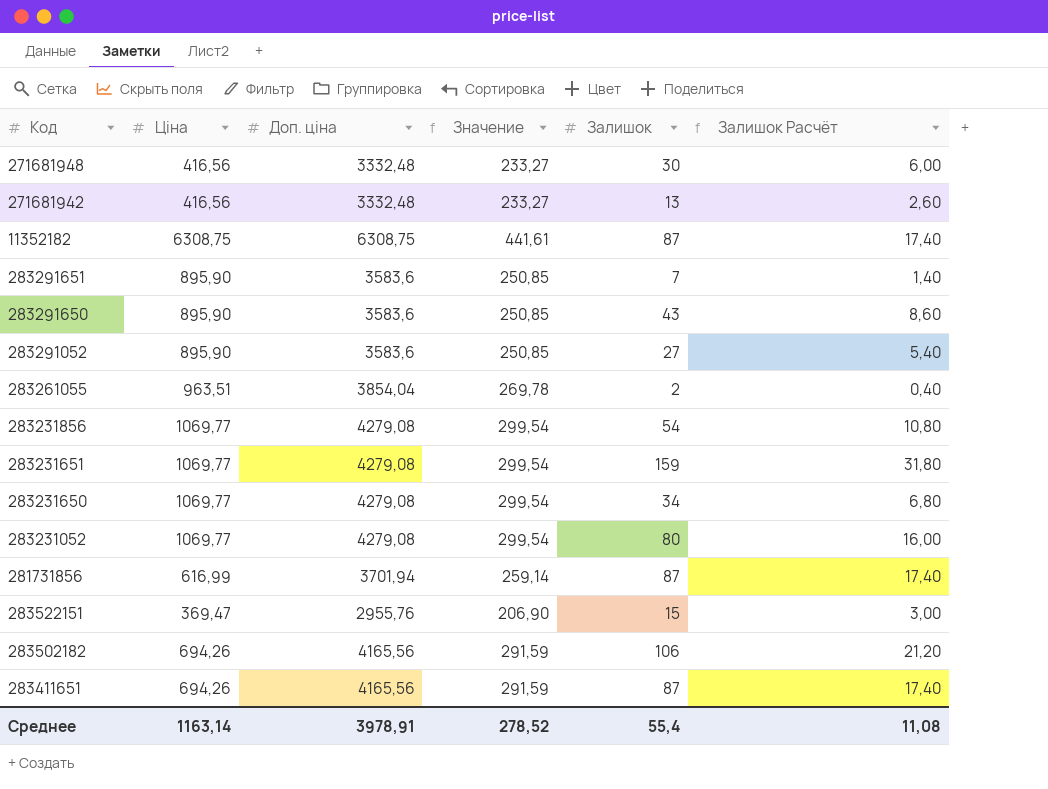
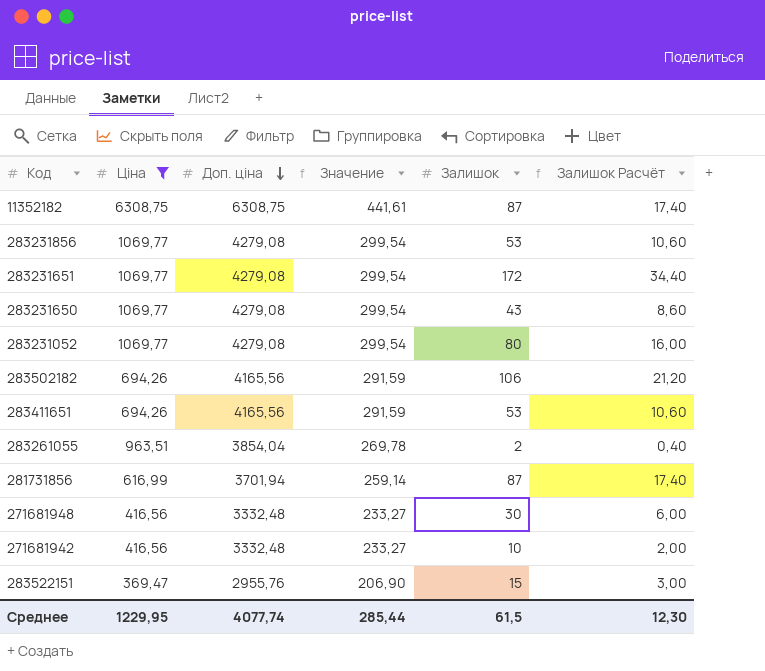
filter: none -> Ціна != 895,90
row order: none -> Доп. ціна descending
283231856 | Залишок: 54 -> 53
283231856 | Залишок Расчёт: 10,80 -> 10,60
283231651 | Залишок: 159 -> 172
283231651 | Залишок Расчёт: 31,80 -> 34,40
283231650 | Залишок: 34 -> 43
283231650 | Залишок Расчёт: 6,80 -> 8,60
283411651 | Залишок: 87 -> 53
283411651 | Залишок Расчёт: 17,40 -> 10,60
271681942 | Залишок: 13 -> 10
271681942 | Залишок Расчёт: 2,60 -> 2,00
Среднее | Ціна: 1163,14 -> 1229,95
Среднее | Доп. ціна: 3978,91 -> 4077,74
Среднее | Значение: 278,52 -> 285,44
Среднее | Залишок: 55,4 -> 61,5
Среднее | Залишок Расчёт: 11,08 -> 12,30

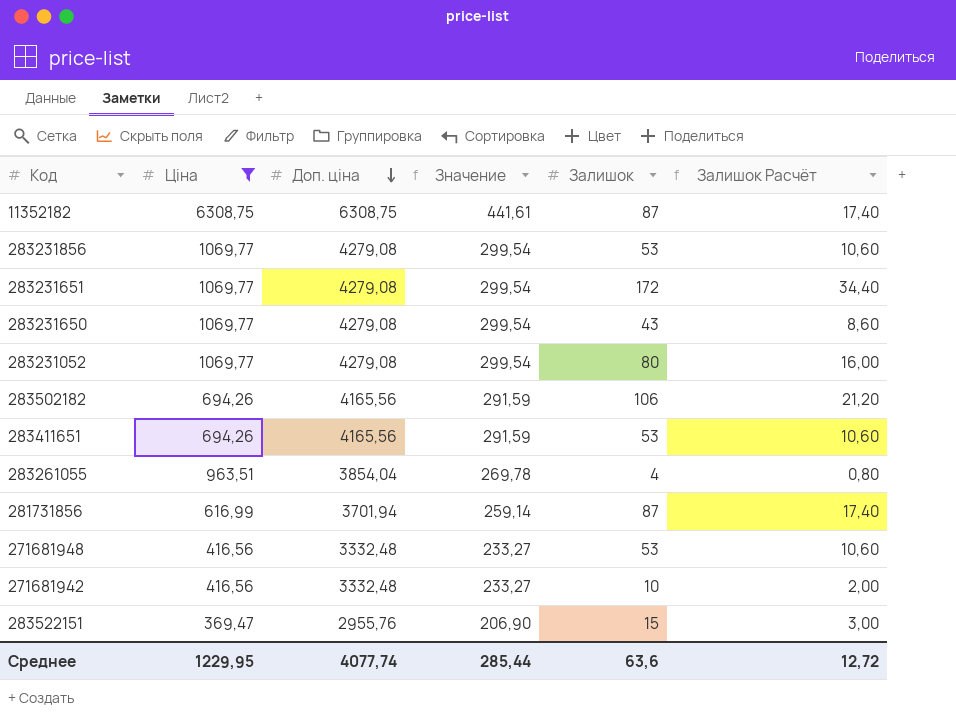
283261055 | Залишок: 2 -> 4
283261055 | Залишок Расчёт: 0,40 -> 0,80
271681948 | Залишок: 30 -> 53
271681948 | Залишок Расчёт: 6,00 -> 10,60
Среднее | Залишок: 61,5 -> 63,6
Среднее | Залишок Расчёт: 12,30 -> 12,72

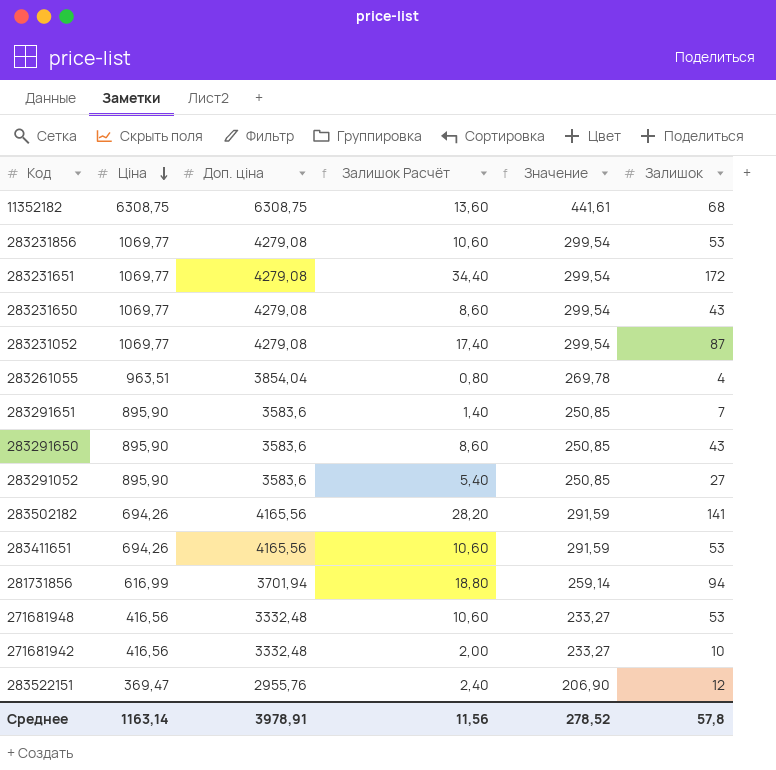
filter: Ціна != 895,90 -> none
row order: Доп. ціна descending -> Ціна descending
column Залишок Расчёт | position: 6 -> 4
11352182 | Залишок Расчёт: 17,40 -> 13,60
11352182 | Залишок: 87 -> 68
283231052 | Залишок Расчёт: 16,00 -> 17,40
283231052 | Залишок: 80 -> 87
283502182 | Залишок Расчёт: 21,20 -> 28,20
283502182 | Залишок: 106 -> 141
281731856 | Залишок Расчёт: 17,40 -> 18,80
281731856 | Залишок: 87 -> 94
283522151 | Залишок Расчёт: 3,00 -> 2,40
283522151 | Залишок: 15 -> 12
Среднее | Ціна: 1229,95 -> 1163,14
Среднее | Доп. ціна: 4077,74 -> 3978,91
Среднее | Залишок Расчёт: 12,72 -> 11,56
Среднее | Значение: 285,44 -> 278,52
Среднее | Залишок: 63,6 -> 57,8

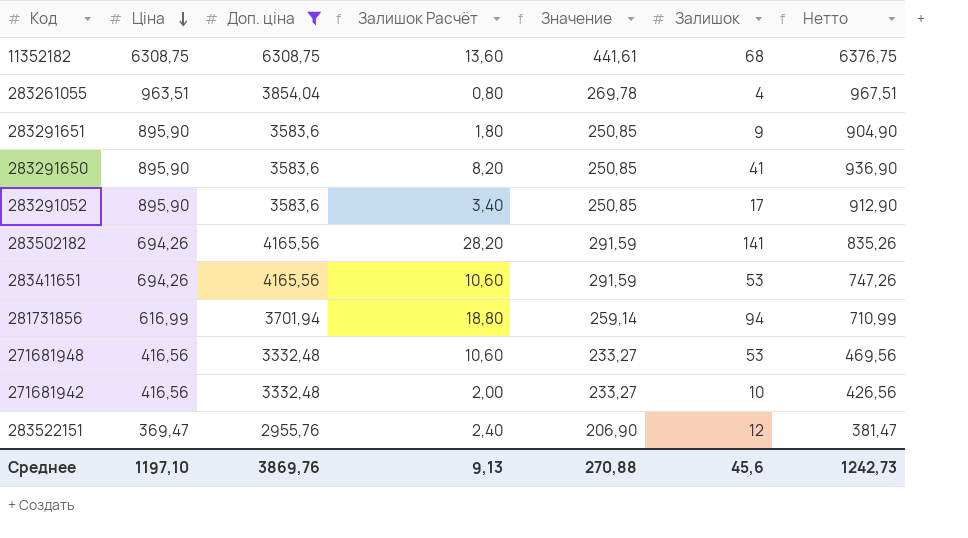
filter: none -> Доп. ціна != 4279,08
column Нетто | formula: none -> [Ціна] + [Залишок]
283291651 | Залишок Расчёт: 1,40 -> 1,80
283291651 | Залишок: 7 -> 9
283291650 | Залишок Расчёт: 8,60 -> 8,20
283291650 | Залишок: 43 -> 41
283291052 | Залишок Расчёт: 5,40 -> 3,40
283291052 | Залишок: 27 -> 17
Среднее | Ціна: 1163,14 -> 1197,10
Среднее | Доп. ціна: 3978,91 -> 3869,76
Среднее | Залишок Расчёт: 11,56 -> 9,13
Среднее | Значение: 278,52 -> 270,88
Среднее | Залишок: 57,8 -> 45,6

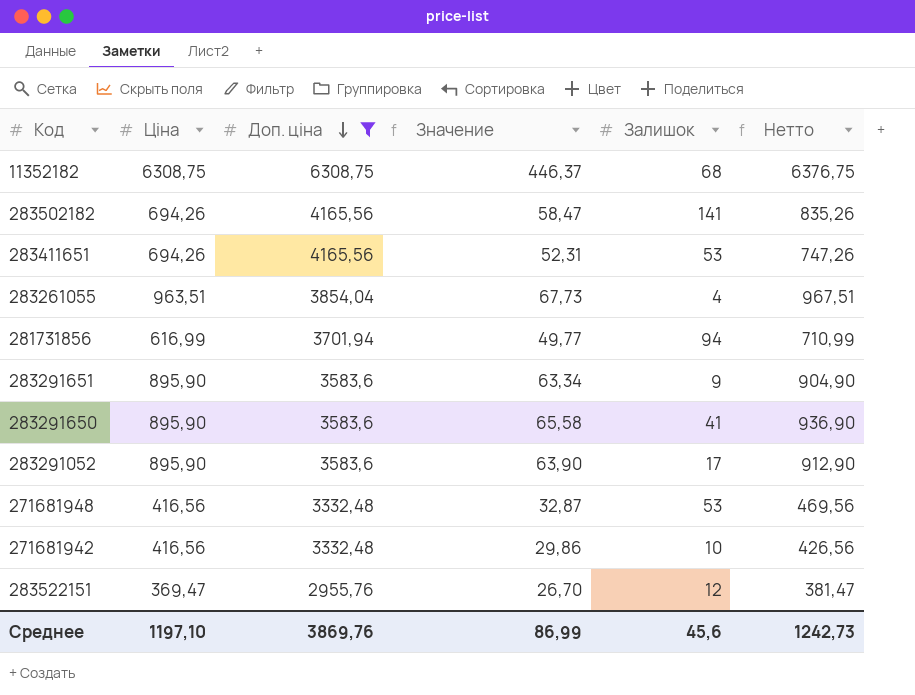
row order: Ціна descending -> Доп. ціна descending
column Залишок Расчёт | formula: [Залишок] * 0,2 -> none
column Значение | formula: [Доп. ціна] * 0,07 -> [Нетто] * 0,07
Среднее | Значение: 270,88 -> 86,99

